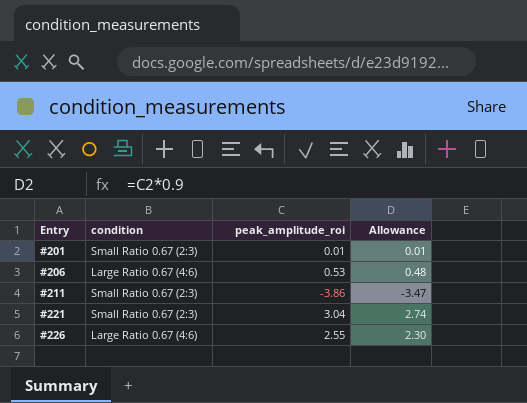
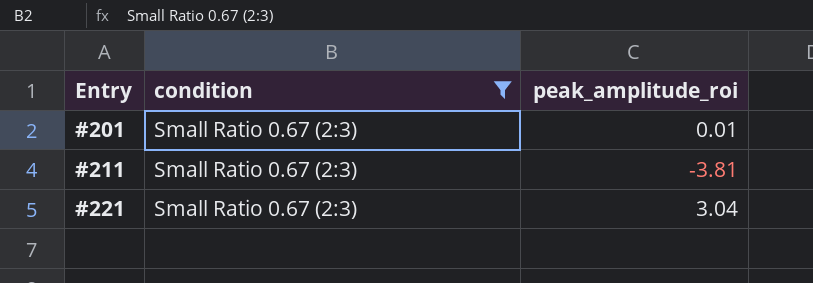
filter: none -> condition = Small Ratio 0.67 (2:3)
column Allowance | formula: [peak_amplitude_roi] * 0.9 -> none
#211 | peak_amplitude_roi: -3.86 -> -3.81

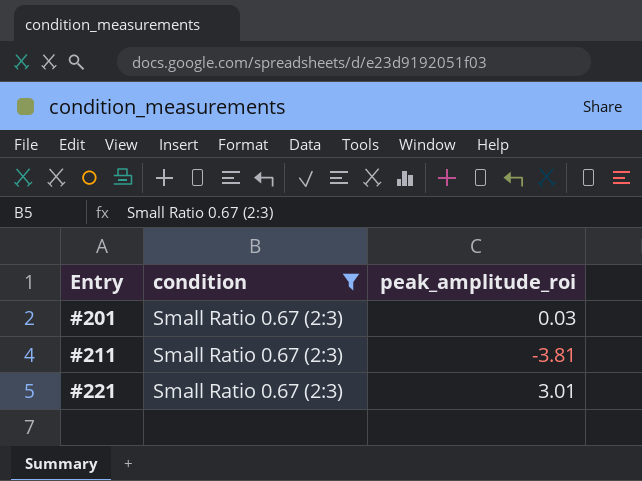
#201 | peak_amplitude_roi: 0.01 -> 0.03
#221 | peak_amplitude_roi: 3.04 -> 3.01

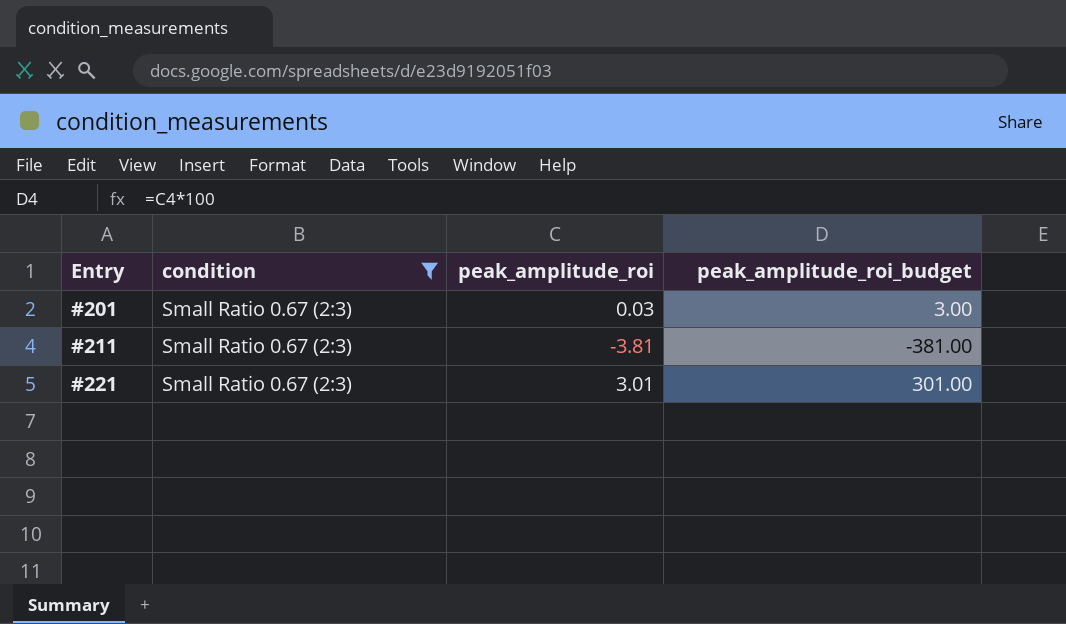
column peak_amplitude_roi_budget | formula: none -> [peak_amplitude_roi] * 100

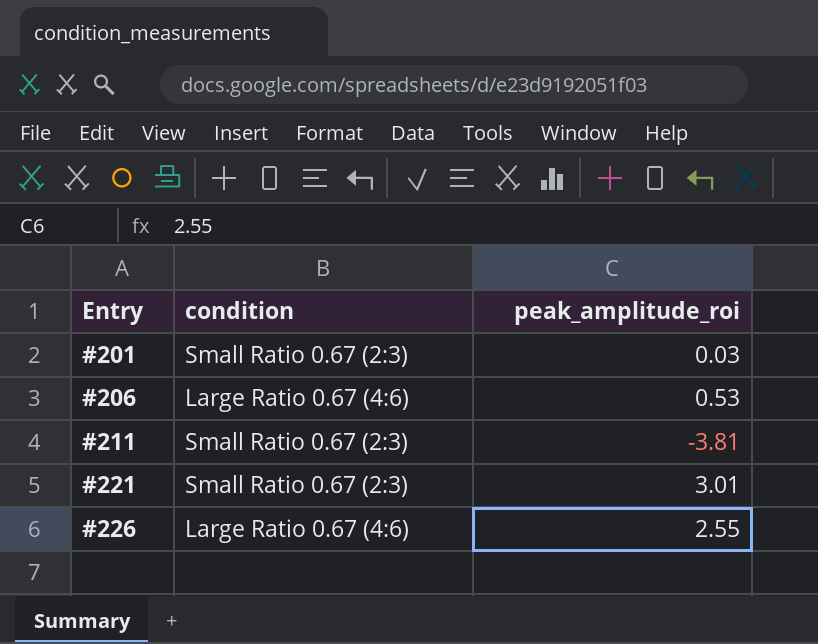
filter: condition = Small Ratio 0.67 (2:3) -> none
column peak_amplitude_roi_budget | formula: [peak_amplitude_roi] * 100 -> none

